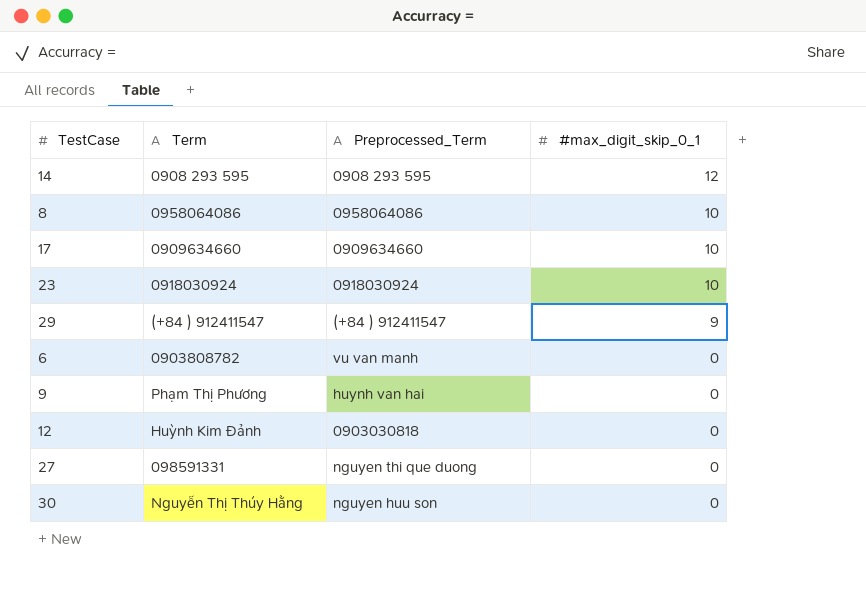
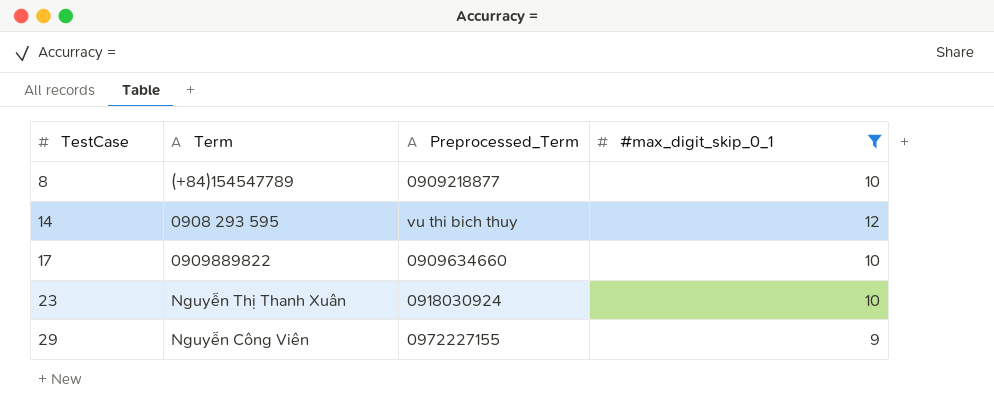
filter: none -> #max_digit_skip_0_1 != 0
row order: #max_digit_skip_0_1 descending -> TestCase ascending
8 | Term: 0958064086 -> (+84)154547789
8 | Preprocessed_Term: 0958064086 -> 0909218877
14 | Preprocessed_Term: 0908 293 595 -> vu thi bich thuy
17 | Term: 0909634660 -> 0909889822
23 | Term: 0918030924 -> Nguyễn Thị Thanh Xuân
29 | Term: (+84 ) 912411547 -> Nguyễn Công Viên
29 | Preprocessed_Term: (+84 ) 912411547 -> 0972227155

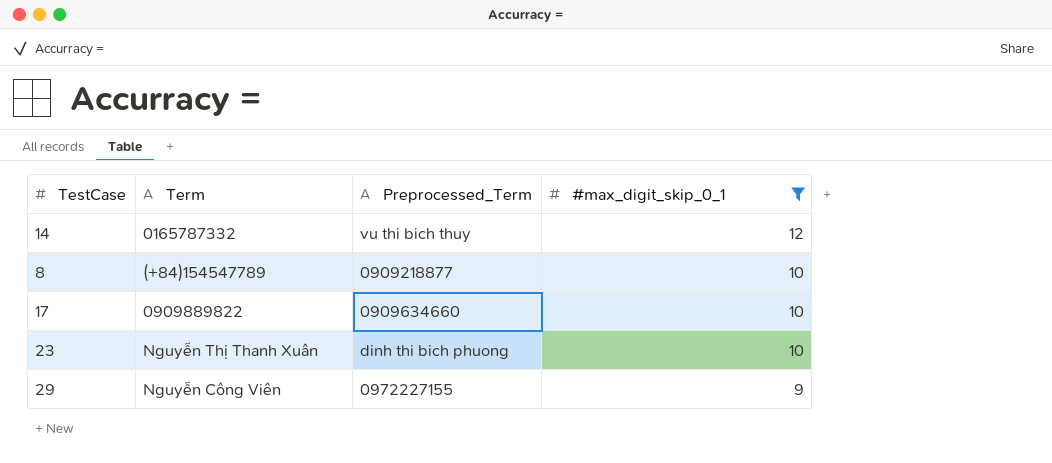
row order: TestCase ascending -> #max_digit_skip_0_1 descending
14 | Term: 0908 293 595 -> 0165787332
23 | Preprocessed_Term: 0918030924 -> dinh thi bich phuong

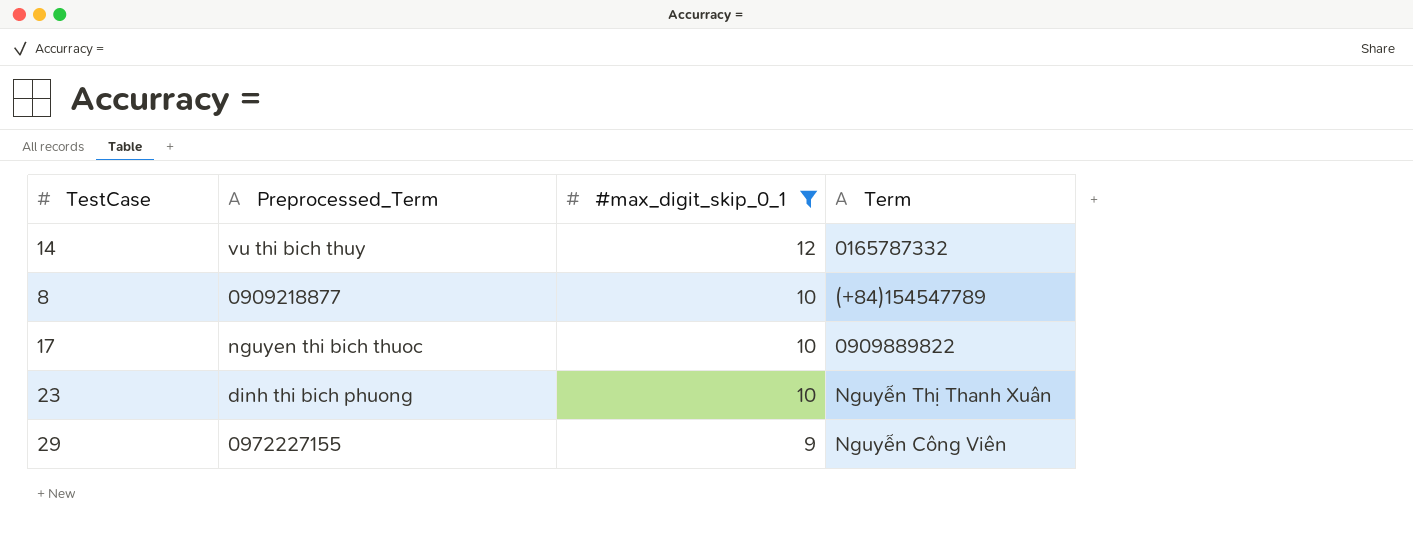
column Term | position: 2 -> 4
17 | Preprocessed_Term: 0909634660 -> nguyen thi bich thuoc

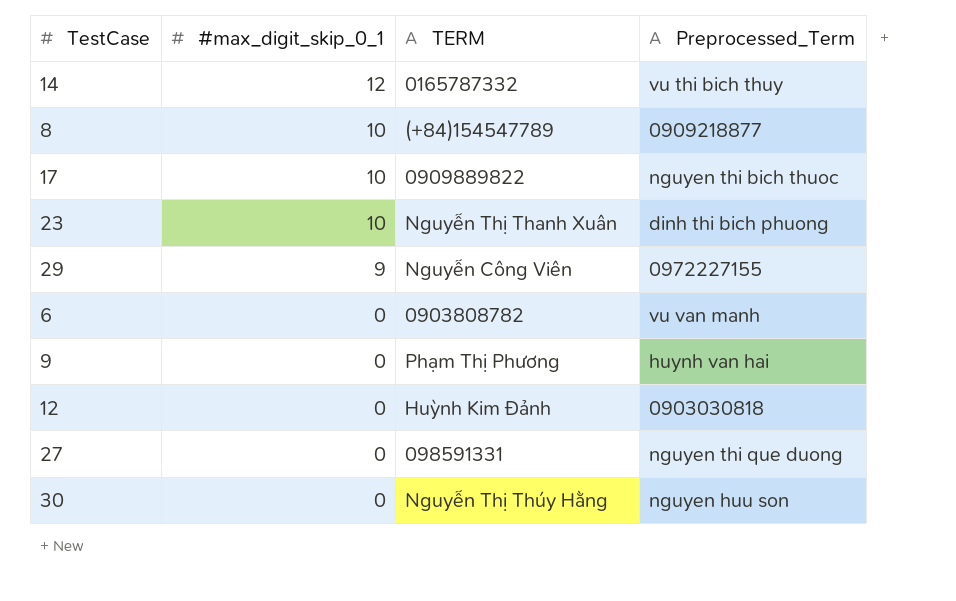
filter: #max_digit_skip_0_1 != 0 -> none
column name: Term -> TERM
column Preprocessed_Term | position: 2 -> 4

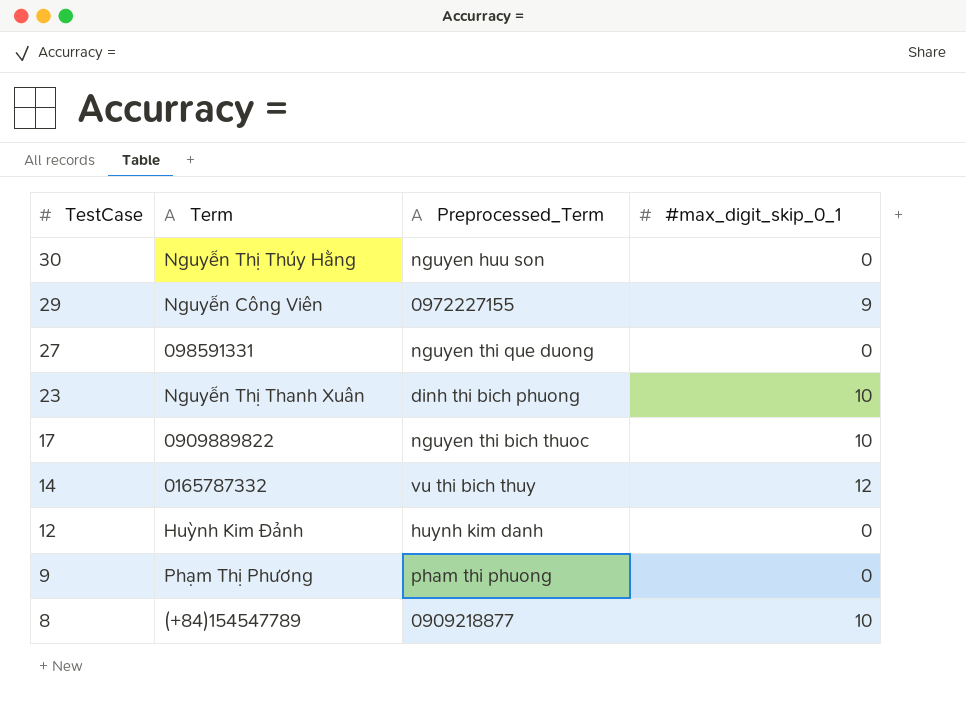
row order: #max_digit_skip_0_1 descending -> TestCase descending
column name: TERM -> Term
column #max_digit_skip_0_1 | position: 2 -> 4
row 6: 0 | 0903808782 | vu van manh -> none
12 | Preprocessed_Term: 0903030818 -> huynh kim danh
9 | Preprocessed_Term: huynh van hai -> pham thi phuong

